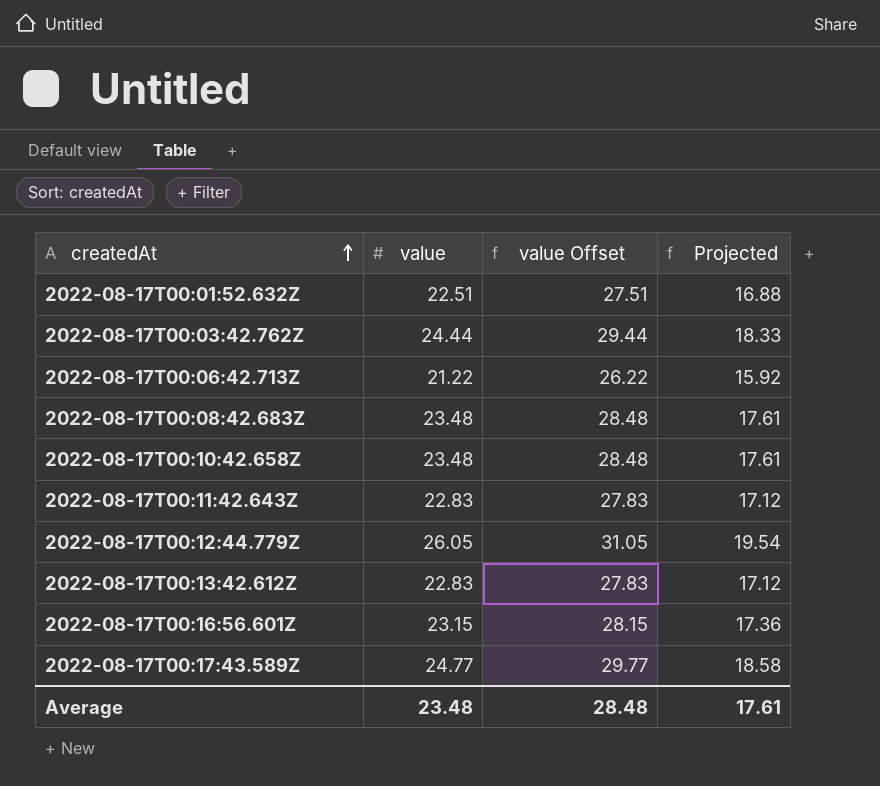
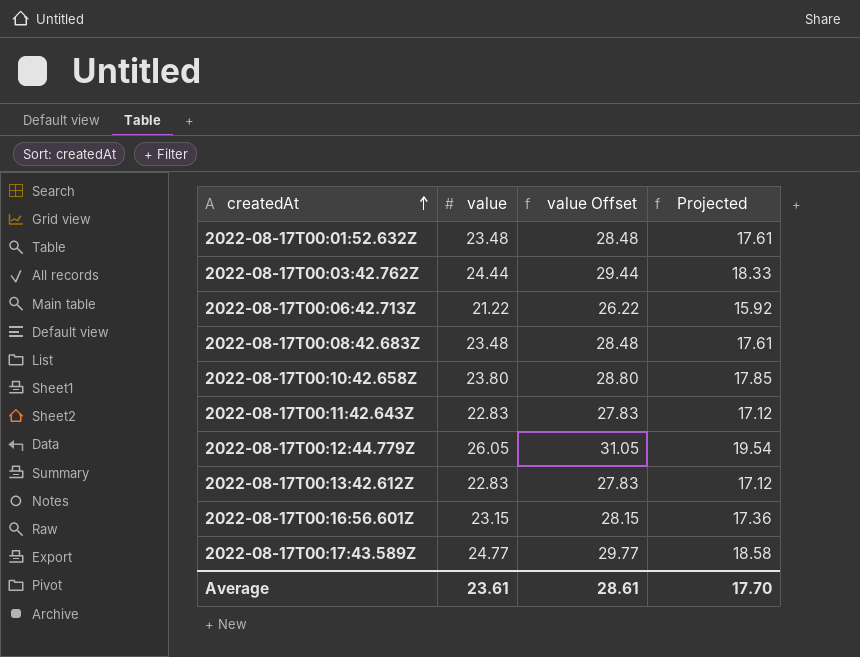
2022-08-17T00:01:52.632Z | value: 22.51 -> 23.48
2022-08-17T00:01:52.632Z | value Offset: 27.51 -> 28.48
2022-08-17T00:01:52.632Z | Projected: 16.88 -> 17.61
2022-08-17T00:10:42.658Z | value: 23.48 -> 23.80
2022-08-17T00:10:42.658Z | value Offset: 28.48 -> 28.80
2022-08-17T00:10:42.658Z | Projected: 17.61 -> 17.85
Average | value: 23.48 -> 23.61
Average | value Offset: 28.48 -> 28.61
Average | Projected: 17.61 -> 17.70

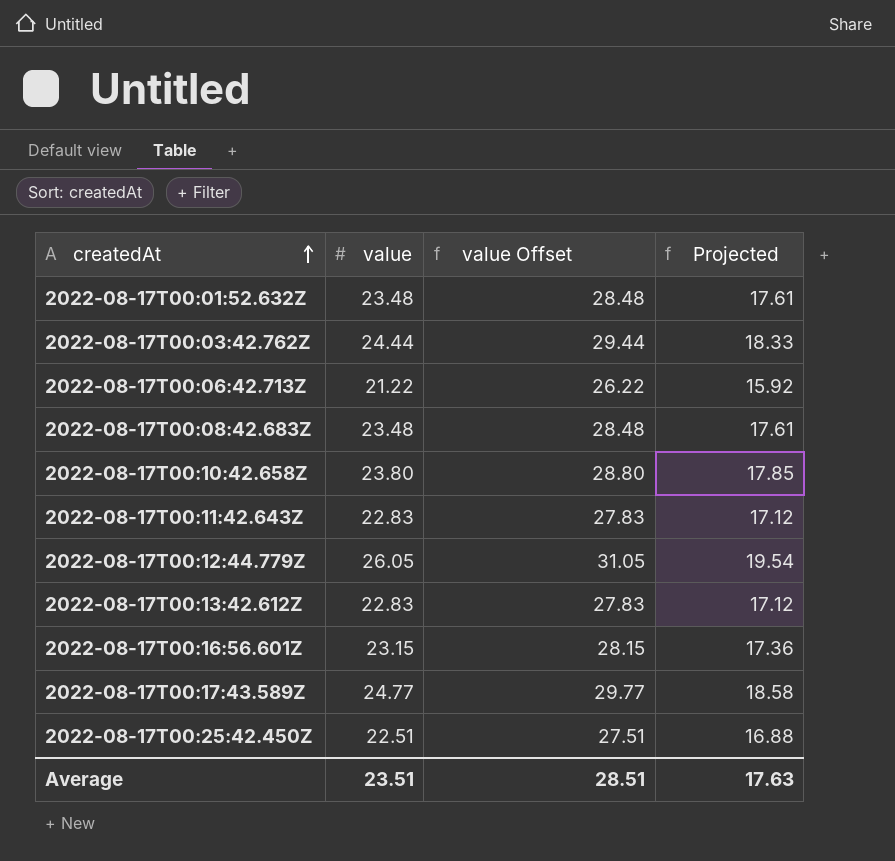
row 2022-08-17T00:25:42.450Z: none -> 22.51 | 27.51 | 16.88
Average | value: 23.61 -> 23.51
Average | value Offset: 28.61 -> 28.51
Average | Projected: 17.70 -> 17.63

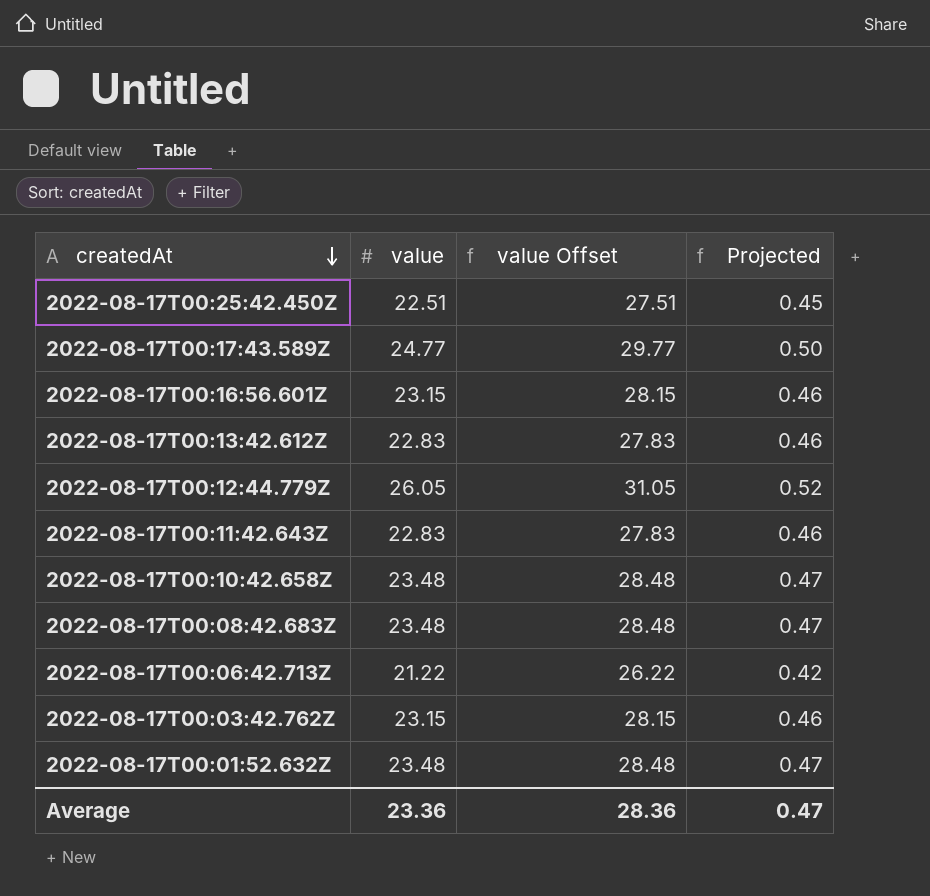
row order: createdAt ascending -> createdAt descending
column Projected | formula: [value] * 0.75 -> [value] * 0.02
2022-08-17T00:10:42.658Z | value: 23.80 -> 23.48
2022-08-17T00:10:42.658Z | value Offset: 28.80 -> 28.48
2022-08-17T00:03:42.762Z | value: 24.44 -> 23.15
2022-08-17T00:03:42.762Z | value Offset: 29.44 -> 28.15
Average | value: 23.51 -> 23.36
Average | value Offset: 28.51 -> 28.36
Average | Projected: 17.63 -> 0.47

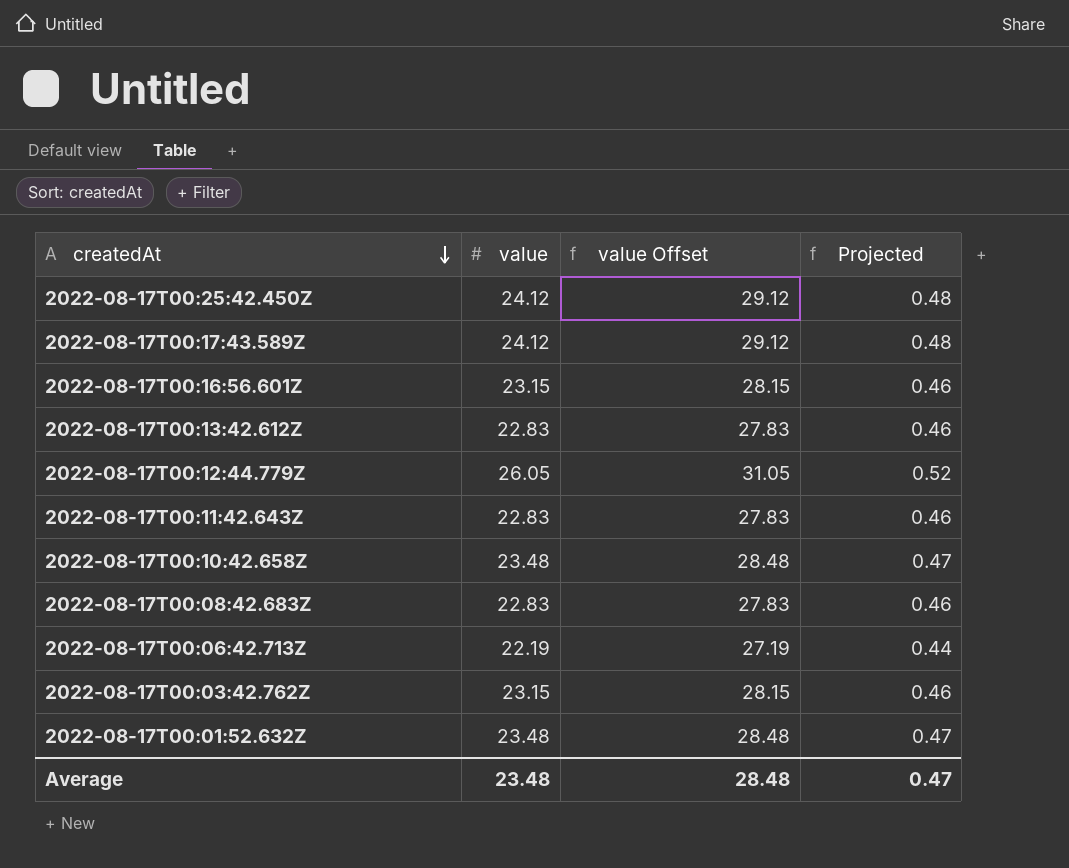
2022-08-17T00:25:42.450Z | value: 22.51 -> 24.12
2022-08-17T00:25:42.450Z | value Offset: 27.51 -> 29.12
2022-08-17T00:25:42.450Z | Projected: 0.45 -> 0.48
2022-08-17T00:17:43.589Z | value: 24.77 -> 24.12
2022-08-17T00:17:43.589Z | value Offset: 29.77 -> 29.12
2022-08-17T00:17:43.589Z | Projected: 0.50 -> 0.48
2022-08-17T00:08:42.683Z | value: 23.48 -> 22.83
2022-08-17T00:08:42.683Z | value Offset: 28.48 -> 27.83
2022-08-17T00:08:42.683Z | Projected: 0.47 -> 0.46
2022-08-17T00:06:42.713Z | value: 21.22 -> 22.19
2022-08-17T00:06:42.713Z | value Offset: 26.22 -> 27.19
2022-08-17T00:06:42.713Z | Projected: 0.42 -> 0.44
Average | value: 23.36 -> 23.48
Average | value Offset: 28.36 -> 28.48

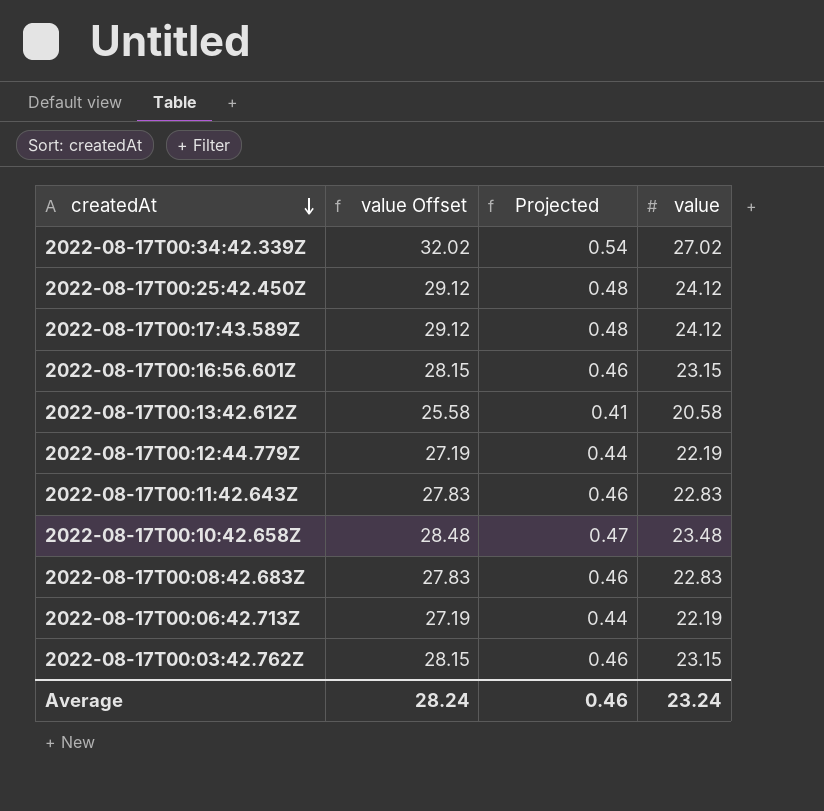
column value | position: 2 -> 4
row 2022-08-17T00:01:52.632Z: 23.48 | 28.48 | 0.47 -> none
row 2022-08-17T00:34:42.339Z: none -> 32.02 | 0.54 | 27.02
2022-08-17T00:13:42.612Z | value Offset: 27.83 -> 25.58
2022-08-17T00:13:42.612Z | Projected: 0.46 -> 0.41
2022-08-17T00:13:42.612Z | value: 22.83 -> 20.58
2022-08-17T00:12:44.779Z | value Offset: 31.05 -> 27.19
2022-08-17T00:12:44.779Z | Projected: 0.52 -> 0.44
2022-08-17T00:12:44.779Z | value: 26.05 -> 22.19
Average | value Offset: 28.48 -> 28.24
Average | Projected: 0.47 -> 0.46
Average | value: 23.48 -> 23.24

